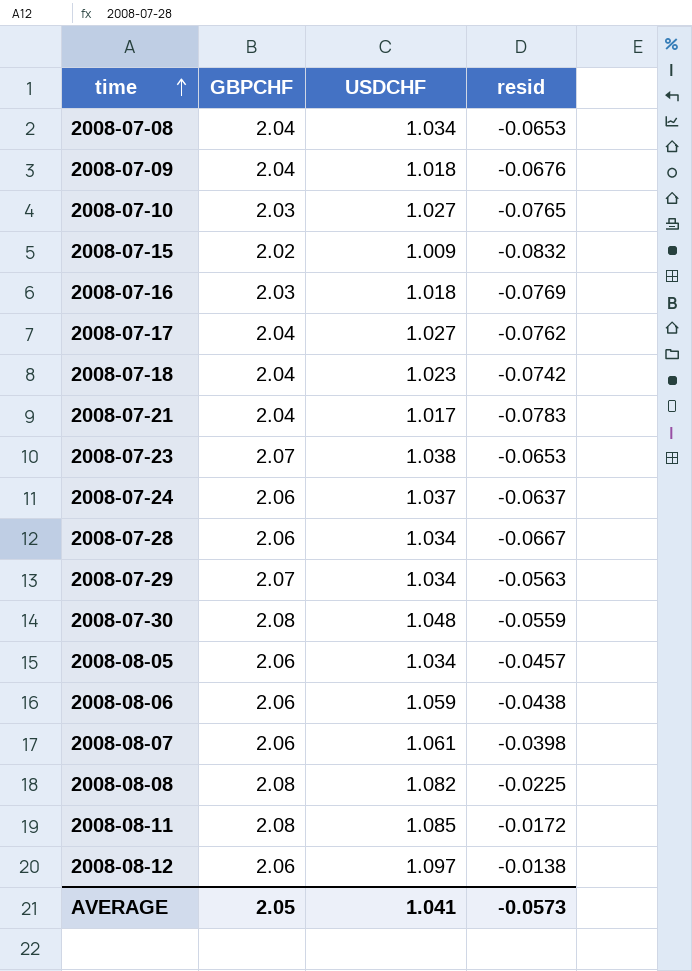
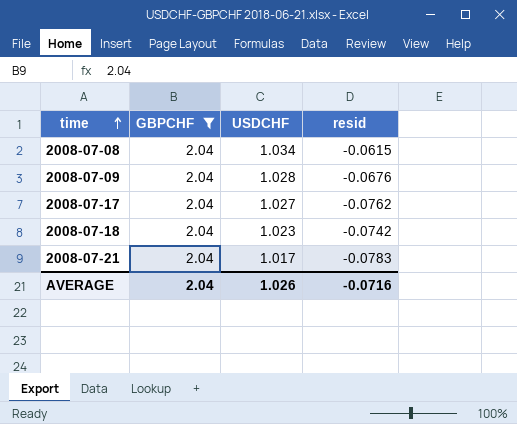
filter: none -> GBPCHF = 2.04
2008-07-08 | resid: -0.0653 -> -0.0615
2008-07-09 | USDCHF: 1.018 -> 1.028
AVERAGE | GBPCHF: 2.05 -> 2.04
AVERAGE | USDCHF: 1.041 -> 1.026
AVERAGE | resid: -0.0573 -> -0.0716

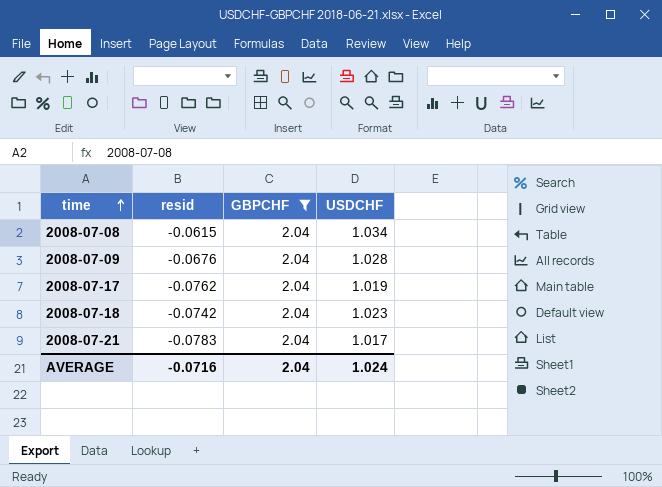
column resid | position: 4 -> 2
2008-07-17 | USDCHF: 1.027 -> 1.019
AVERAGE | USDCHF: 1.026 -> 1.024

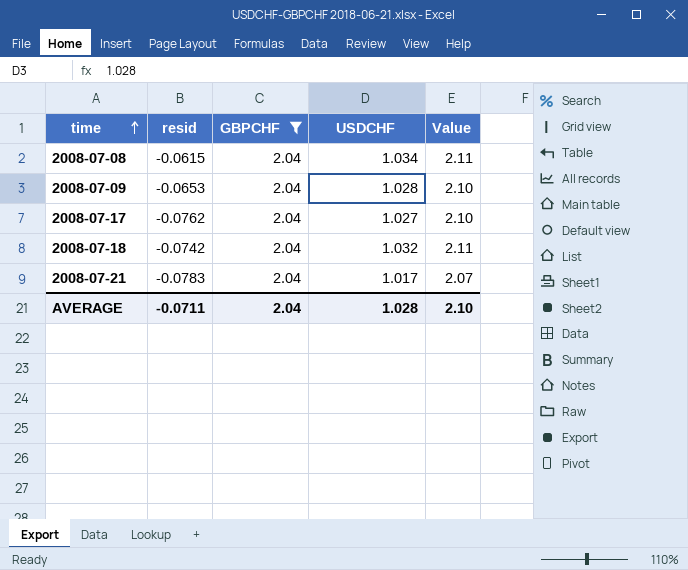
column Value | formula: none -> [GBPCHF] * [USDCHF]
2008-07-09 | resid: -0.0676 -> -0.0653
2008-07-17 | USDCHF: 1.019 -> 1.027
2008-07-18 | USDCHF: 1.023 -> 1.032
AVERAGE | resid: -0.0716 -> -0.0711
AVERAGE | USDCHF: 1.024 -> 1.028

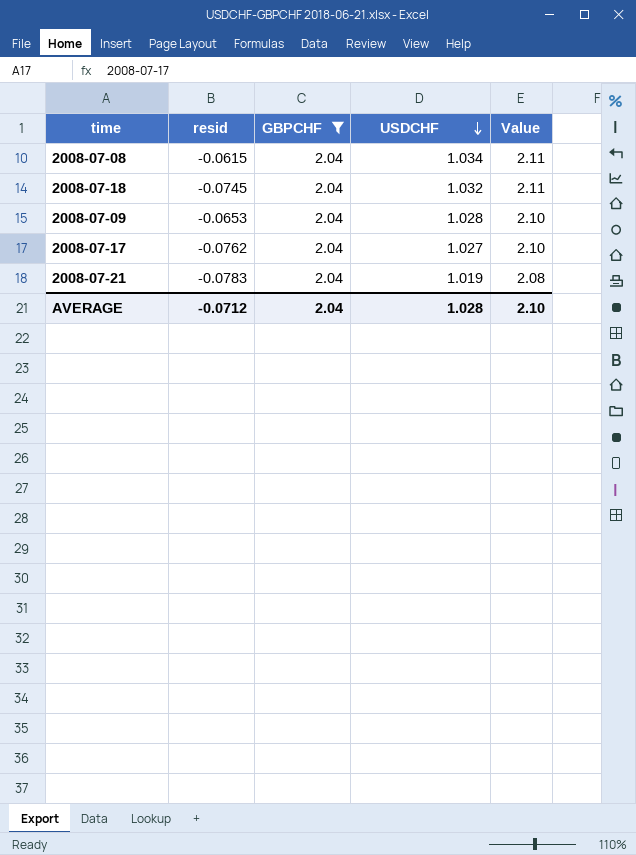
row order: time ascending -> USDCHF descending
2008-07-18 | resid: -0.0742 -> -0.0745
2008-07-21 | USDCHF: 1.017 -> 1.019
2008-07-21 | Value: 2.07 -> 2.08
AVERAGE | resid: -0.0711 -> -0.0712

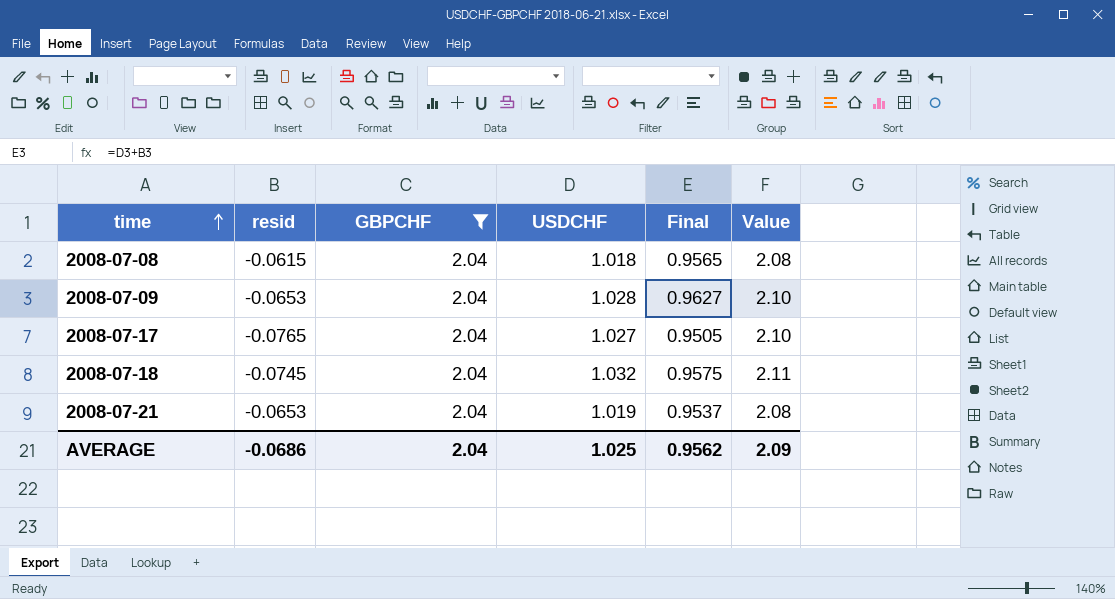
row order: USDCHF descending -> time ascending
column Final | formula: none -> [resid] + [USDCHF]
2008-07-08 | USDCHF: 1.034 -> 1.018
2008-07-08 | Value: 2.11 -> 2.08
2008-07-17 | resid: -0.0762 -> -0.0765
2008-07-21 | resid: -0.0783 -> -0.0653
AVERAGE | resid: -0.0712 -> -0.0686
AVERAGE | USDCHF: 1.028 -> 1.025
AVERAGE | Value: 2.10 -> 2.09

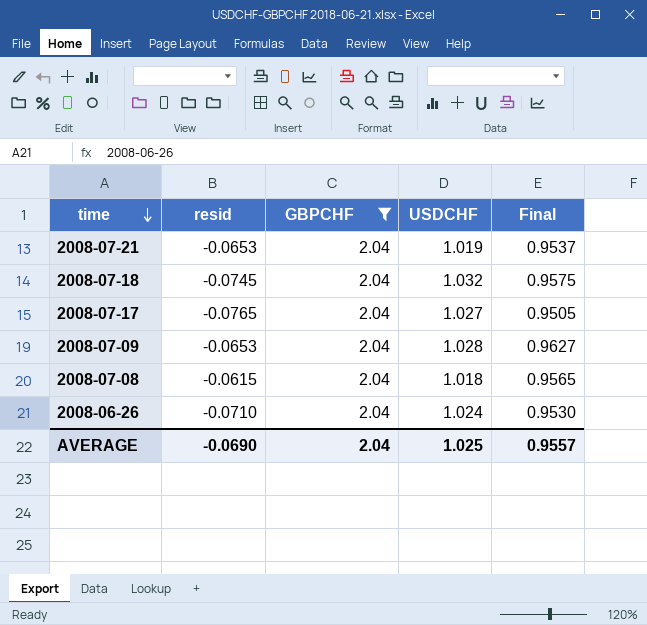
row order: time ascending -> time descending
column Value | formula: [GBPCHF] * [USDCHF] -> none
row 2008-06-26: none -> -0.0710 | 2.04 | 1.024 | 0.9530
AVERAGE | resid: -0.0686 -> -0.0690
AVERAGE | Final: 0.9562 -> 0.9557

